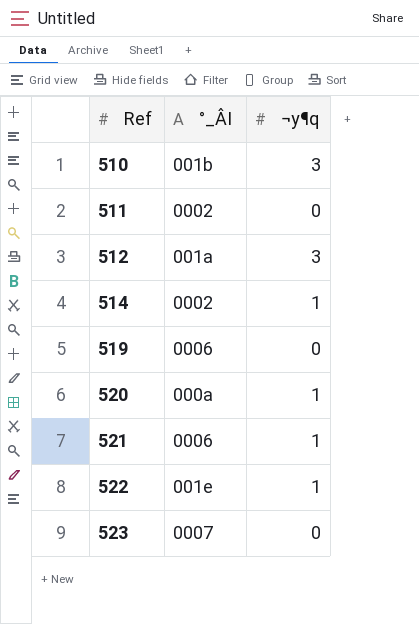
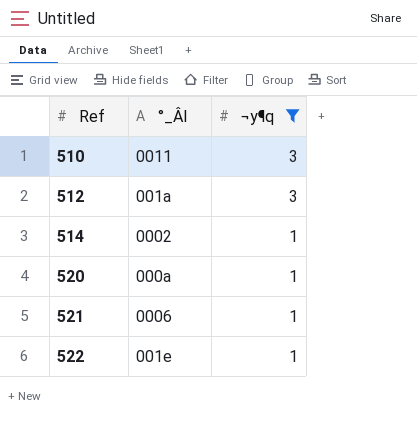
filter: none -> ¬y¶q != 0
510 | °_ÂI: 001b -> 0011

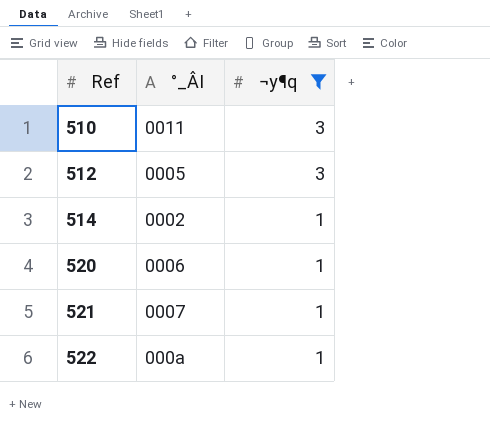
512 | °_ÂI: 001a -> 0005
520 | °_ÂI: 000a -> 0006
521 | °_ÂI: 0006 -> 0007
522 | °_ÂI: 001e -> 000a

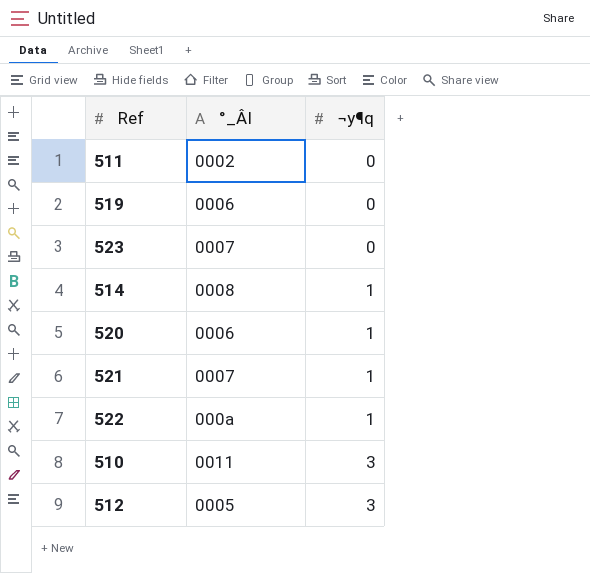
filter: ¬y¶q != 0 -> none
row order: Ref ascending -> ¬y¶q ascending
514 | °_ÂI: 0002 -> 0008

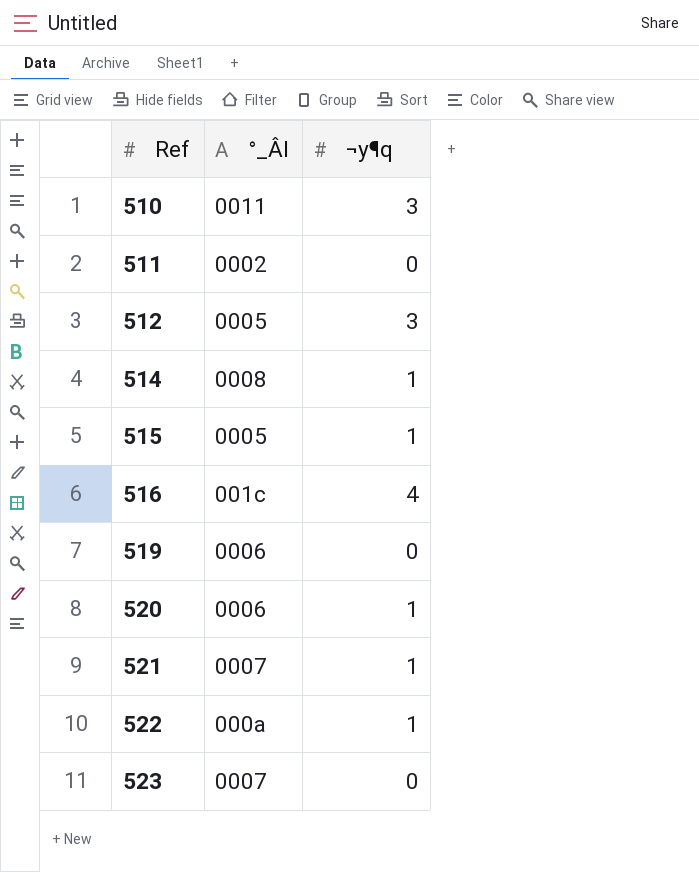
row order: ¬y¶q ascending -> Ref ascending
row 515: none -> 0005 | 1
row 516: none -> 001c | 4

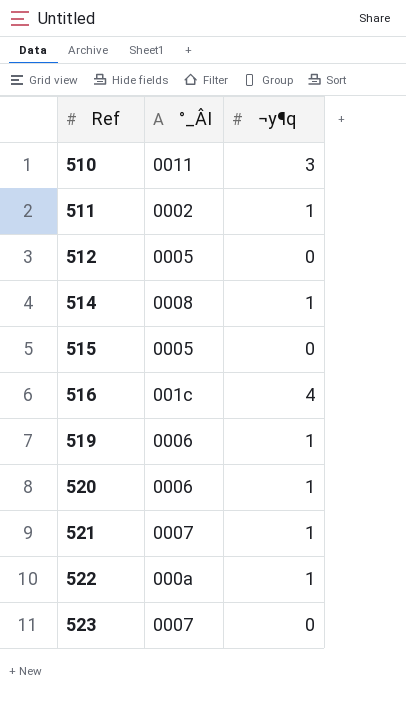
511 | ¬y¶q: 0 -> 1
512 | ¬y¶q: 3 -> 0
515 | ¬y¶q: 1 -> 0
519 | ¬y¶q: 0 -> 1

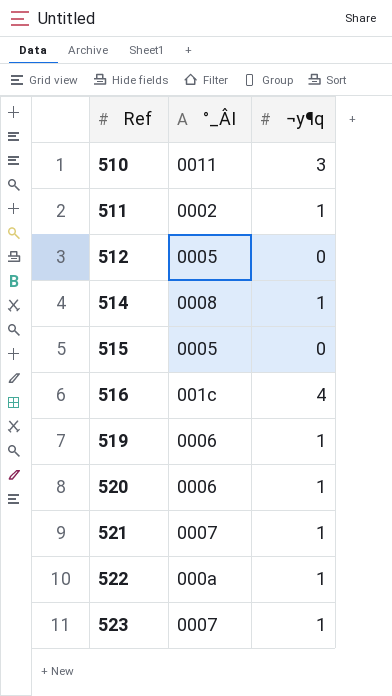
523 | ¬y¶q: 0 -> 1

